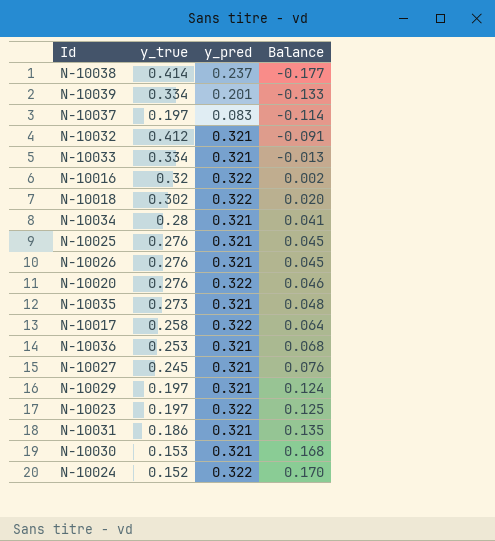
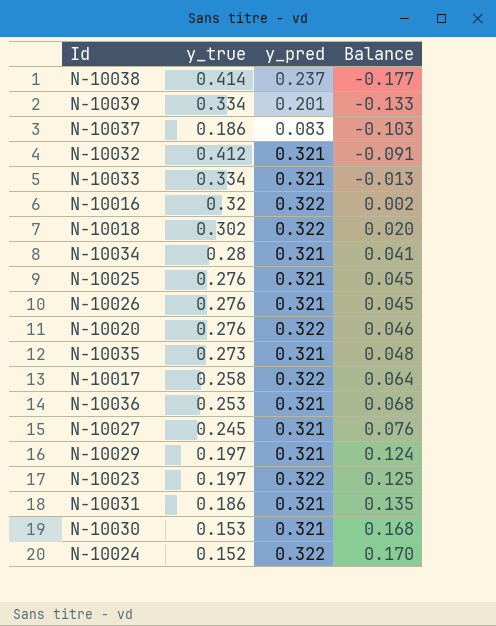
N-10037 | y_true: 0.197 -> 0.186
N-10037 | Balance: -0.114 -> -0.103

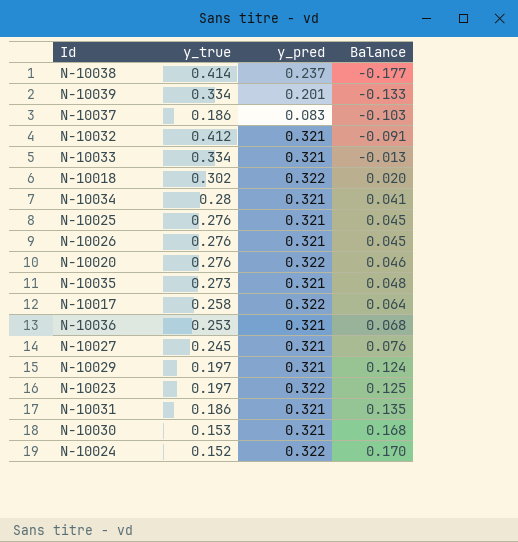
row N-10016: 0.32 | 0.322 | 0.002 -> none

